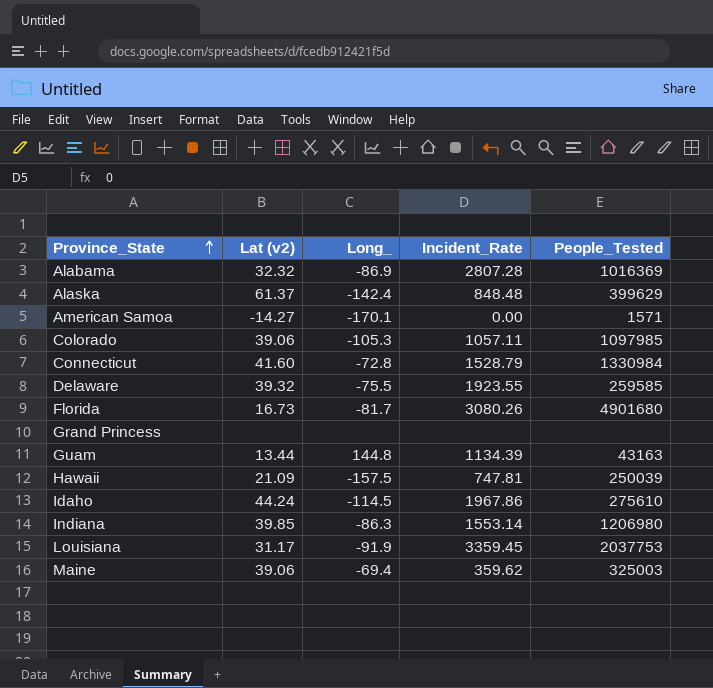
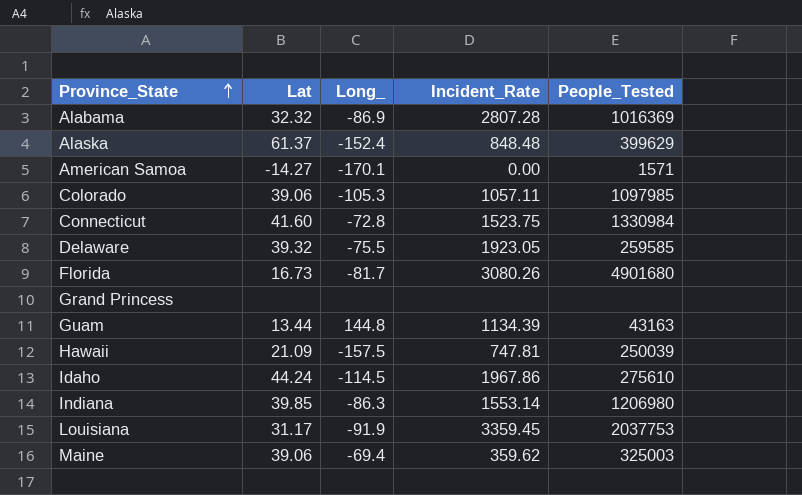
column name: Lat (v2) -> Lat
Alaska | Long_: -142.4 -> -152.4
Connecticut | Incident_Rate: 1528.79 -> 1523.75
Delaware | Incident_Rate: 1923.55 -> 1923.05

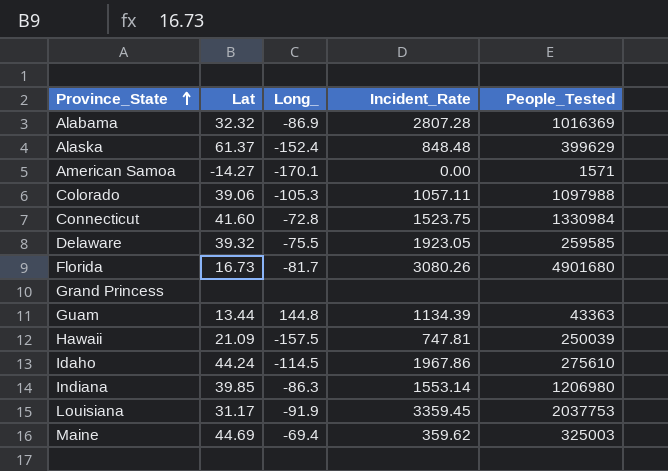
Colorado | People_Tested: 1097985 -> 1097988
Guam | People_Tested: 43163 -> 43363
Maine | Lat: 39.06 -> 44.69

